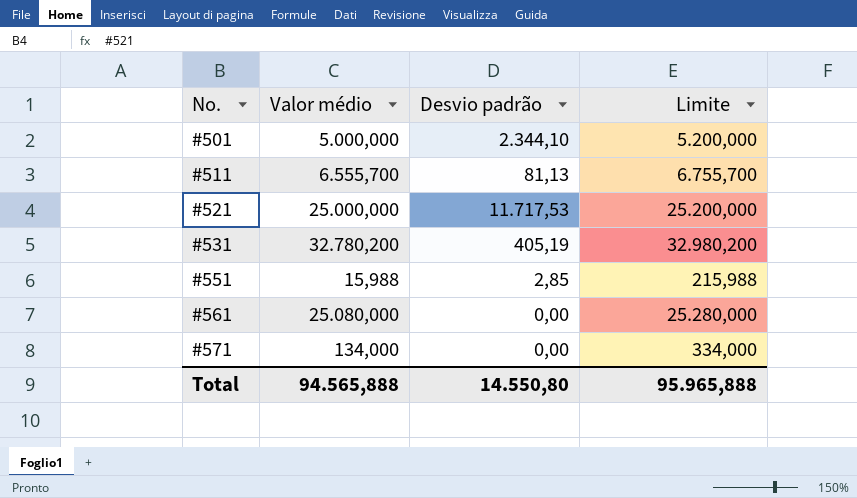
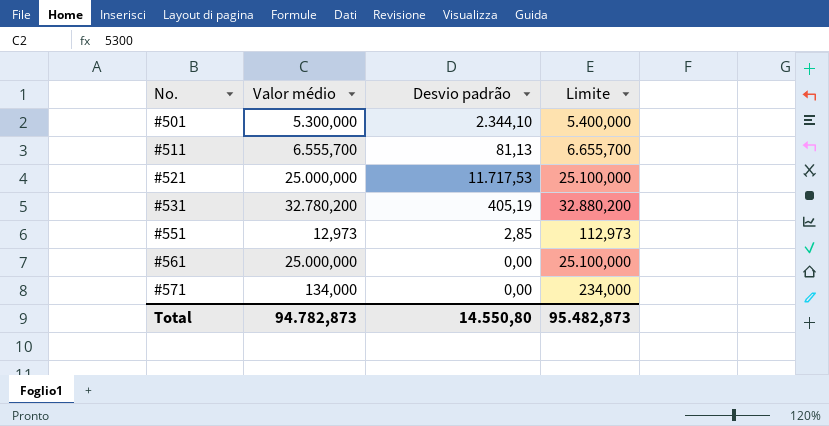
column Limite | formula: [Valor médio] + 200 -> [Valor médio] + 100
#501 | Valor médio: 5.000,000 -> 5.300,000
#551 | Valor médio: 15,988 -> 12,973
#561 | Valor médio: 25.080,000 -> 25.000,000
Total | Valor médio: 94.565,888 -> 94.782,873
Total | Limite: 95.965,888 -> 95.482,873

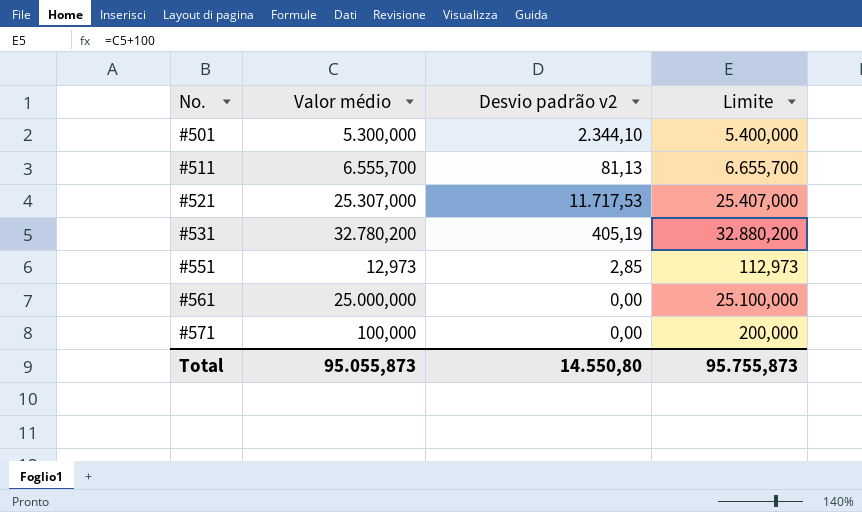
column name: Desvio padrão -> Desvio padrão v2
#521 | Valor médio: 25.000,000 -> 25.307,000
#521 | Limite: 25.100,000 -> 25.407,000
#571 | Valor médio: 134,000 -> 100,000
#571 | Limite: 234,000 -> 200,000
Total | Valor médio: 94.782,873 -> 95.055,873
Total | Limite: 95.482,873 -> 95.755,873

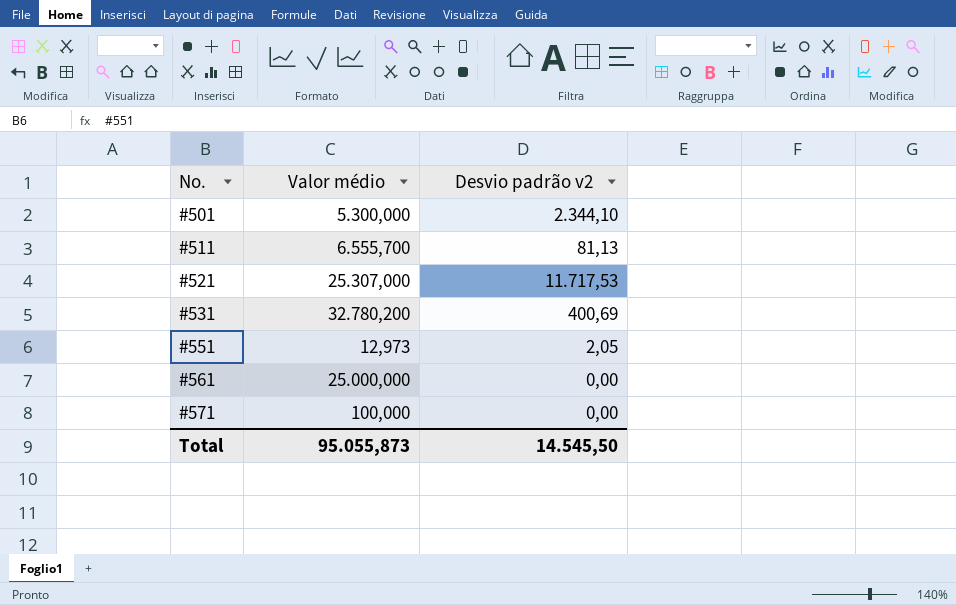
column Limite | formula: [Valor médio] + 100 -> none
#531 | Desvio padrão v2: 405,19 -> 400,69
#551 | Desvio padrão v2: 2,85 -> 2,05
Total | Desvio padrão v2: 14.550,80 -> 14.545,50

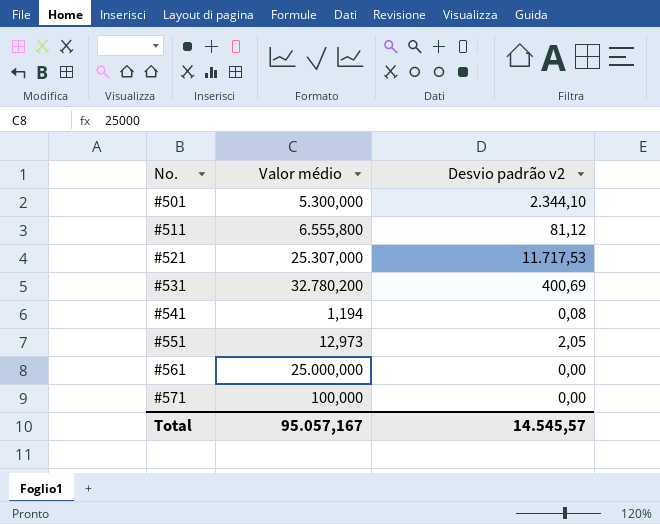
#511 | Valor médio: 6.555,700 -> 6.555,800
#511 | Desvio padrão v2: 81,13 -> 81,12
row #541: none -> 1,194 | 0,08
Total | Valor médio: 95.055,873 -> 95.057,167
Total | Desvio padrão v2: 14.545,50 -> 14.545,57

